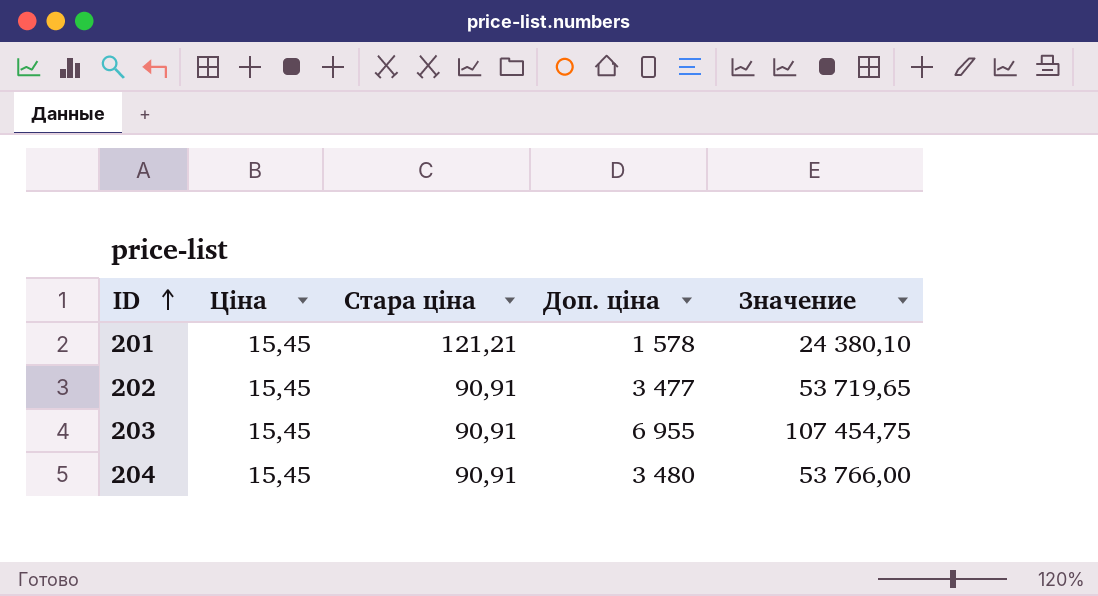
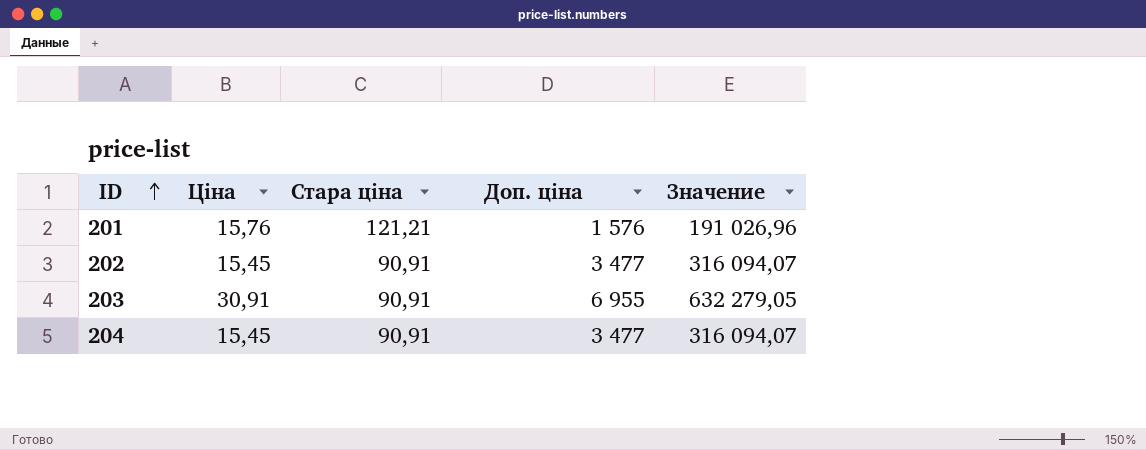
column Значение | formula: [Ціна] * [Доп. ціна] -> [Стара ціна] * [Доп. ціна]
201 | Ціна: 15,45 -> 15,76
201 | Доп. ціна: 1 578 -> 1 576
203 | Ціна: 15,45 -> 30,91
204 | Доп. ціна: 3 480 -> 3 477

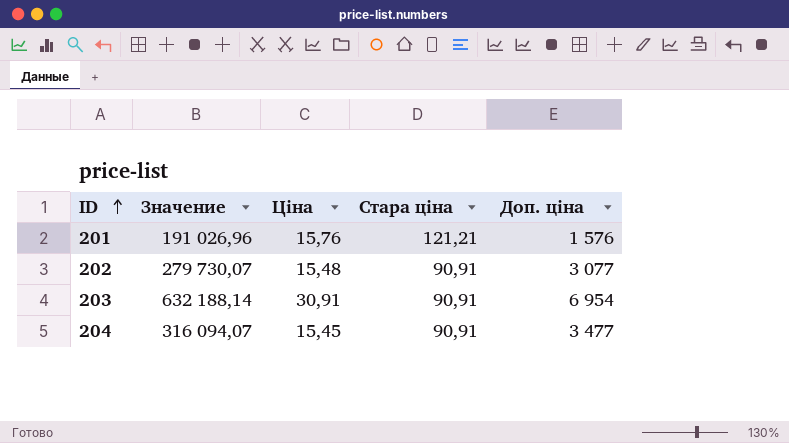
column Значение | position: 5 -> 2
202 | Значение: 316 094,07 -> 279 730,07
202 | Ціна: 15,45 -> 15,48
202 | Доп. ціна: 3 477 -> 3 077
203 | Значение: 632 279,05 -> 632 188,14
203 | Доп. ціна: 6 955 -> 6 954

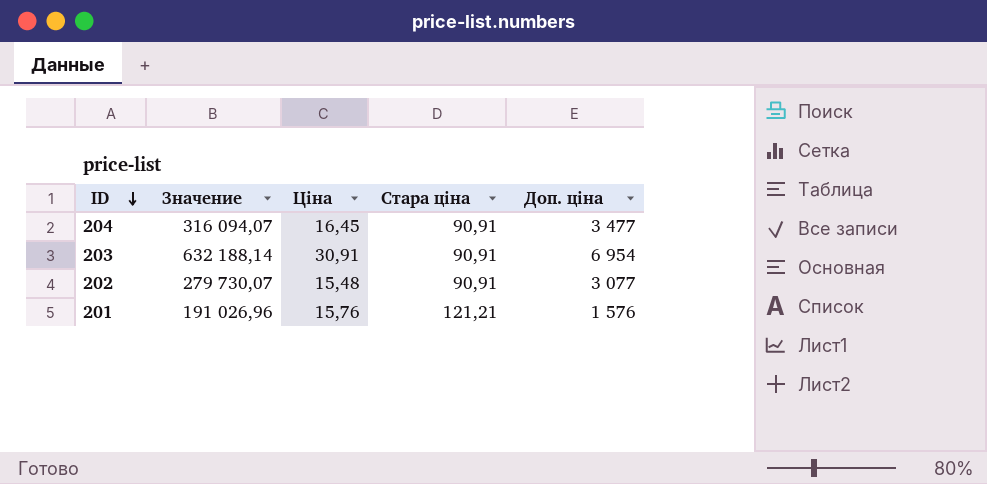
row order: ID ascending -> ID descending
204 | Ціна: 15,45 -> 16,45

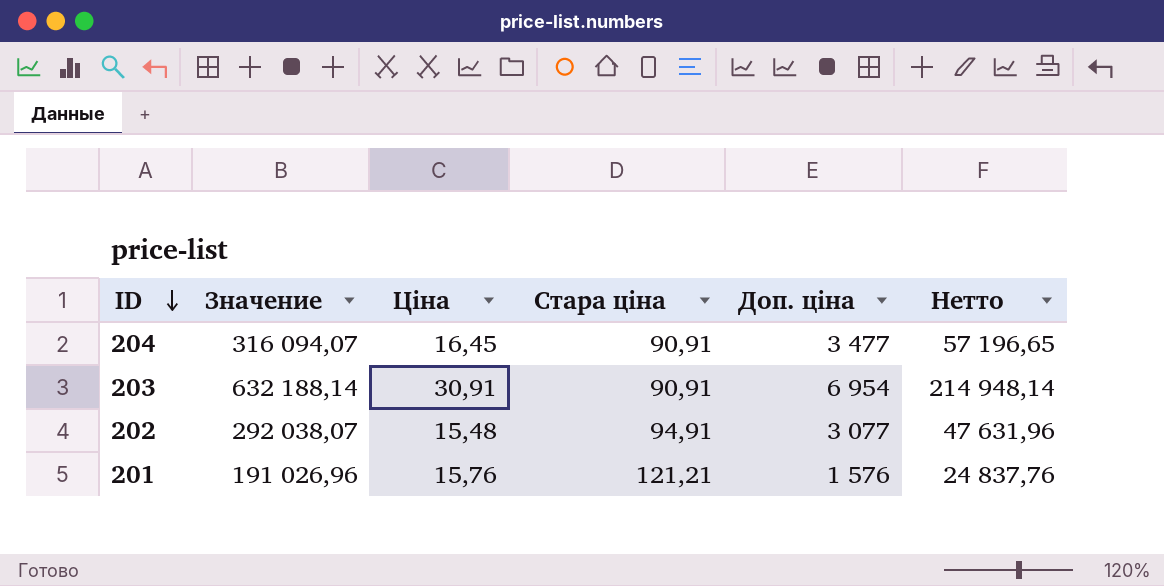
column Нетто | formula: none -> [Ціна] * [Доп. ціна]
202 | Значение: 279 730,07 -> 292 038,07
202 | Стара ціна: 90,91 -> 94,91

